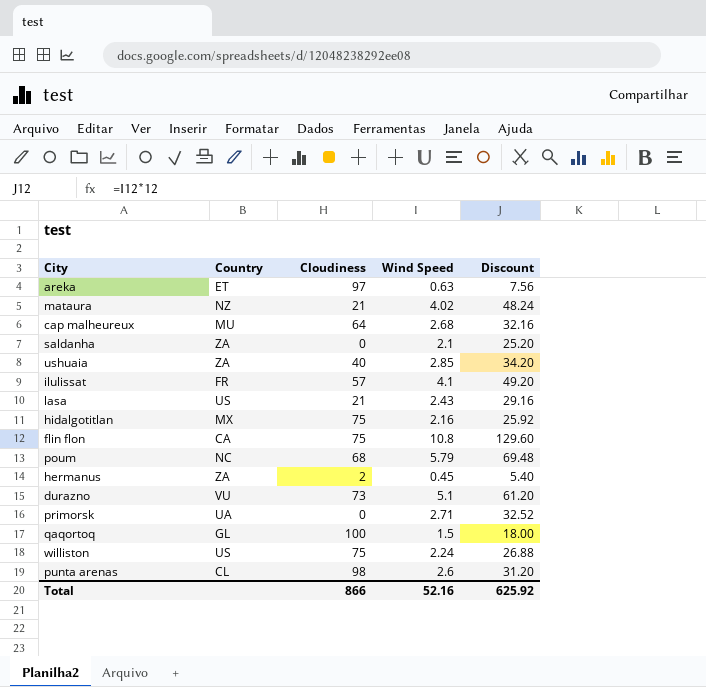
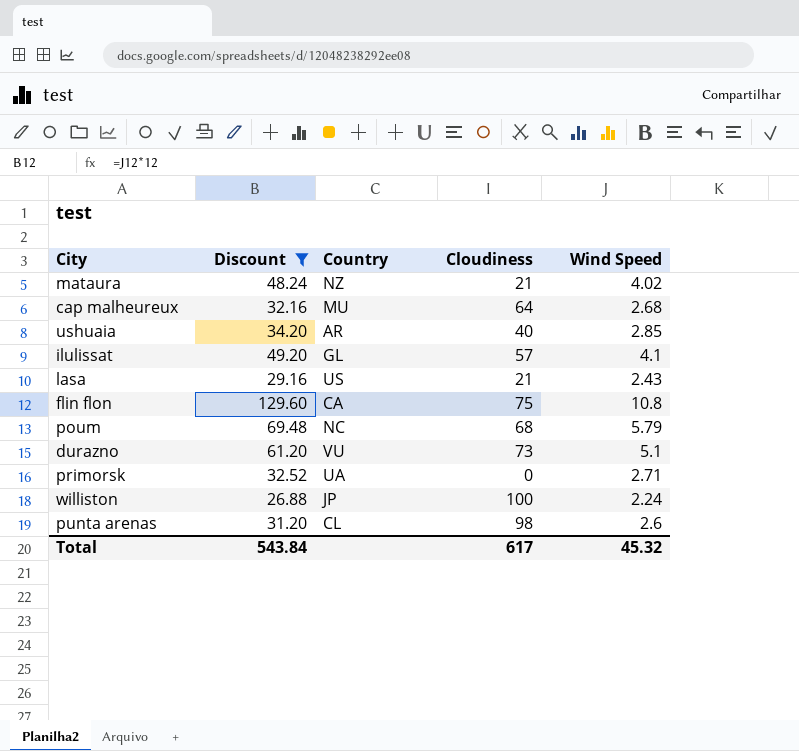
filter: none -> Discount >= 26.88
column Discount | position: 5 -> 2
ushuaia | Country: ZA -> AR
ilulissat | Country: FR -> GL
williston | Country: US -> JP
williston | Cloudiness: 75 -> 100
Total | Discount: 625.92 -> 543.84
Total | Cloudiness: 866 -> 617
Total | Wind Speed: 52.16 -> 45.32

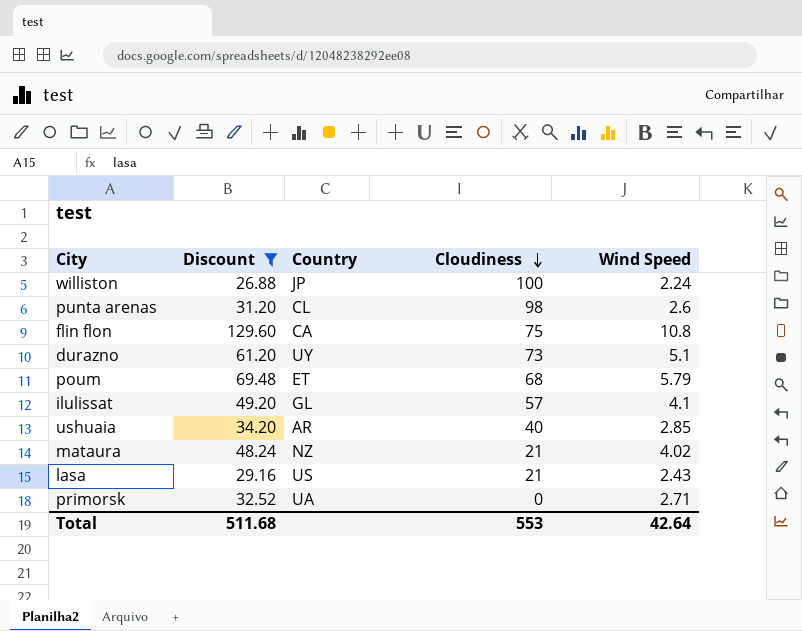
row order: none -> Cloudiness descending
row cap malheureux: 32.16 | MU | 64 | 2.68 -> none
durazno | Country: VU -> UY
poum | Country: NC -> ET
Total | Discount: 543.84 -> 511.68
Total | Cloudiness: 617 -> 553
Total | Wind Speed: 45.32 -> 42.64

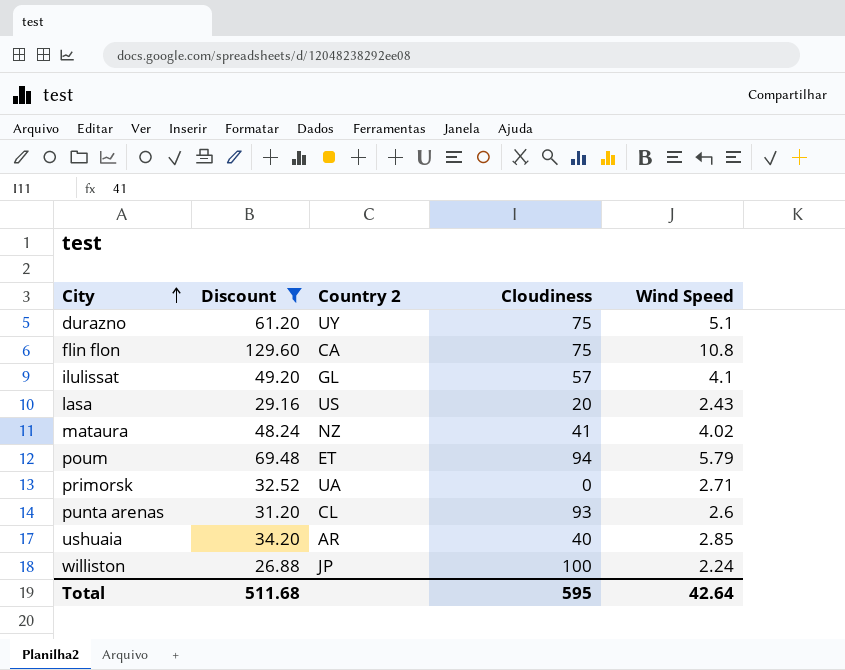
row order: Cloudiness descending -> City ascending
column name: Country -> Country 2
durazno | Cloudiness: 73 -> 75
lasa | Cloudiness: 21 -> 20
mataura | Cloudiness: 21 -> 41
poum | Cloudiness: 68 -> 94
punta arenas | Cloudiness: 98 -> 93
Total | Cloudiness: 553 -> 595

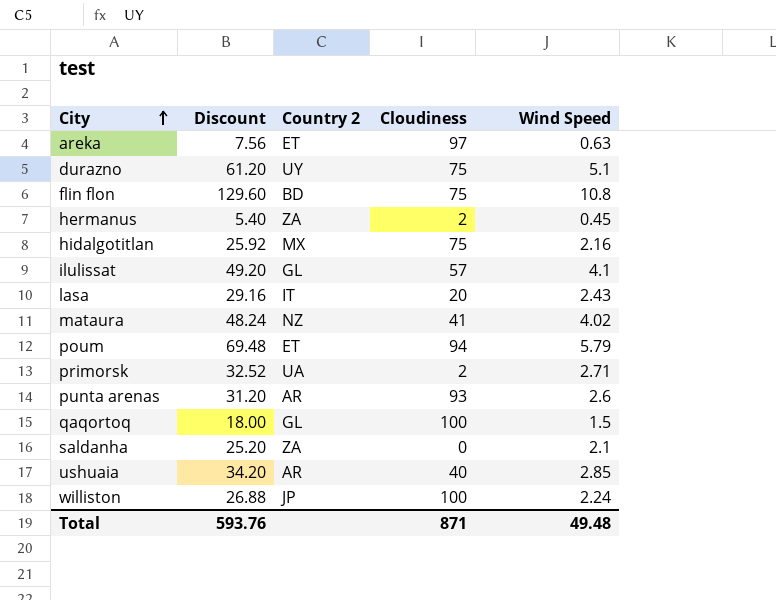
filter: Discount >= 26.88 -> none
flin flon | Country 2: CA -> BD
lasa | Country 2: US -> IT
primorsk | Cloudiness: 0 -> 2
punta arenas | Country 2: CL -> AR
Total | Discount: 511.68 -> 593.76
Total | Cloudiness: 595 -> 871
Total | Wind Speed: 42.64 -> 49.48

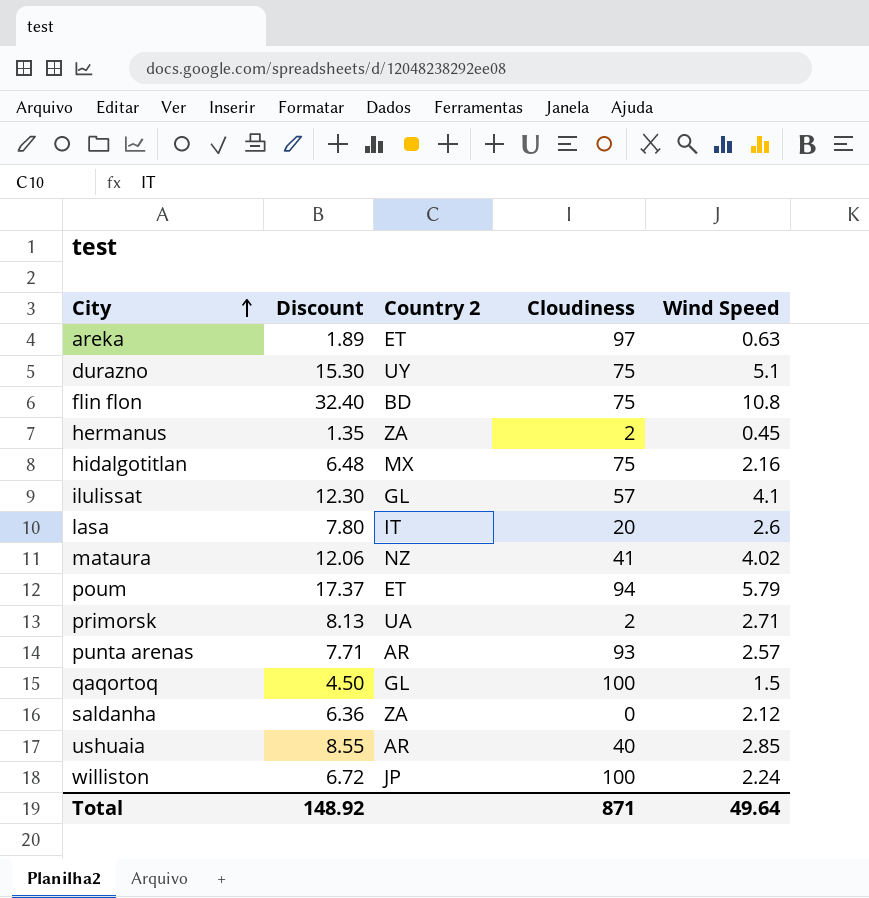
column Discount | formula: [Wind Speed] * 12 -> [Wind Speed] * 3
lasa | Wind Speed: 2.43 -> 2.6
punta arenas | Wind Speed: 2.6 -> 2.57
saldanha | Wind Speed: 2.1 -> 2.12
Total | Discount: 593.76 -> 148.92
Total | Wind Speed: 49.48 -> 49.64

